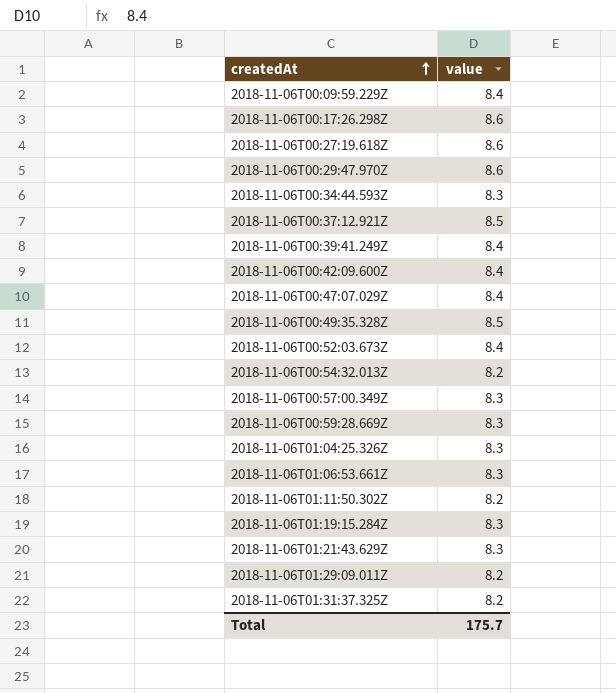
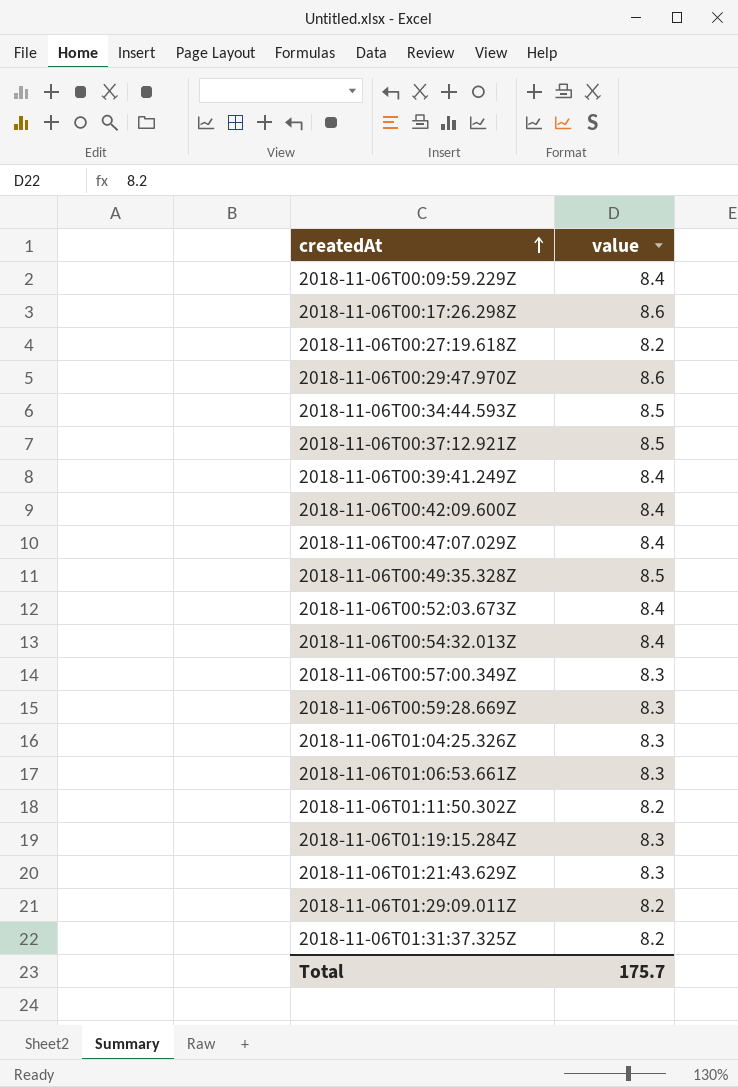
2018-11-06T00:27:19.618Z | value: 8.6 -> 8.2
2018-11-06T00:34:44.593Z | value: 8.3 -> 8.5
2018-11-06T00:54:32.013Z | value: 8.2 -> 8.4

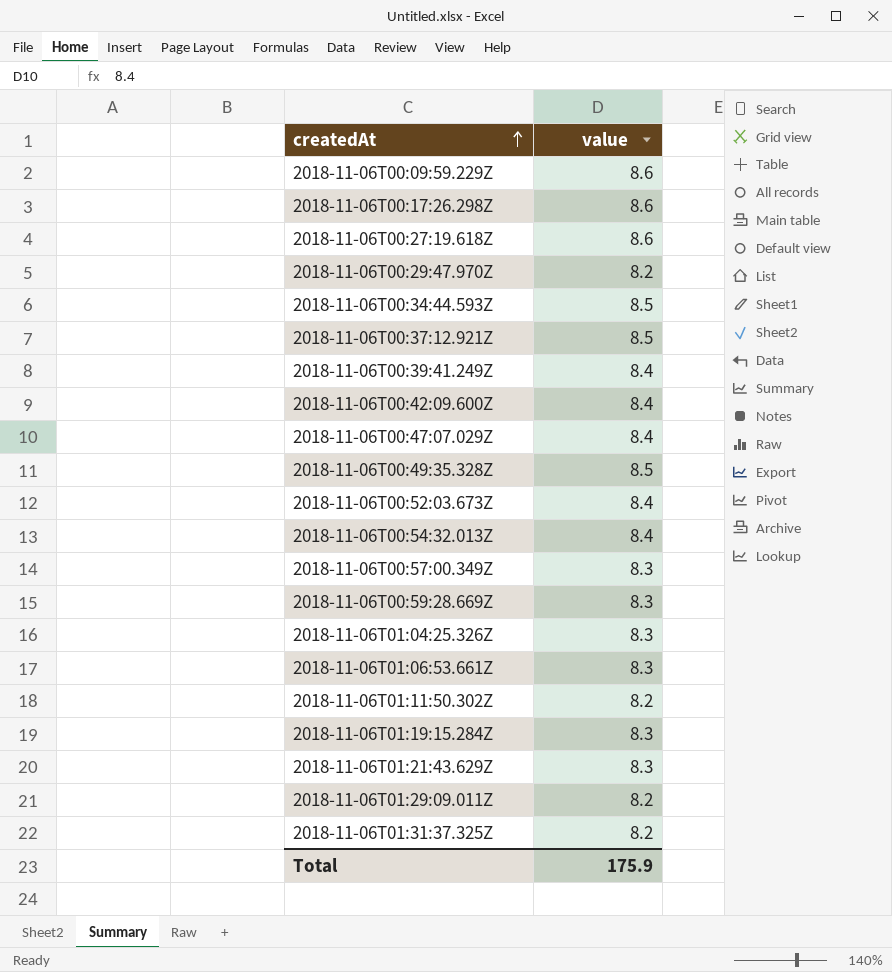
2018-11-06T00:09:59.229Z | value: 8.4 -> 8.6
2018-11-06T00:27:19.618Z | value: 8.2 -> 8.6
2018-11-06T00:29:47.970Z | value: 8.6 -> 8.2
Total | value: 175.7 -> 175.9

